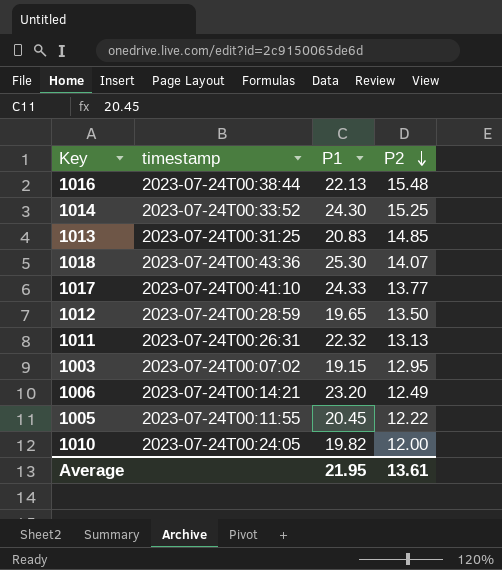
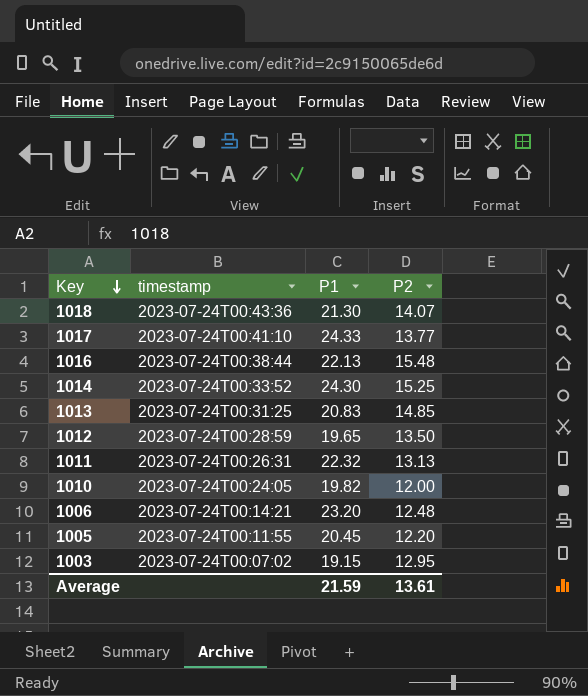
row order: P2 descending -> Key descending
1018 | P1: 25.30 -> 21.30
1006 | P2: 12.49 -> 12.48
1005 | P2: 12.22 -> 12.20
Average | P1: 21.95 -> 21.59

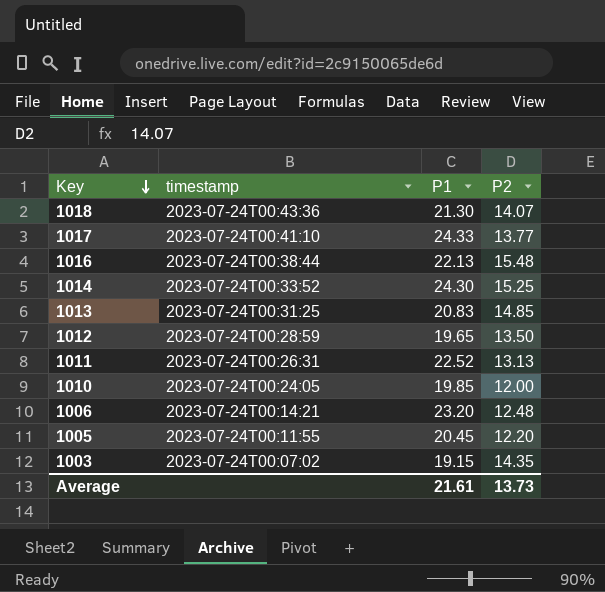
1011 | P1: 22.32 -> 22.52
1010 | P1: 19.82 -> 19.85
1003 | P2: 12.95 -> 14.35
Average | P1: 21.59 -> 21.61
Average | P2: 13.61 -> 13.73

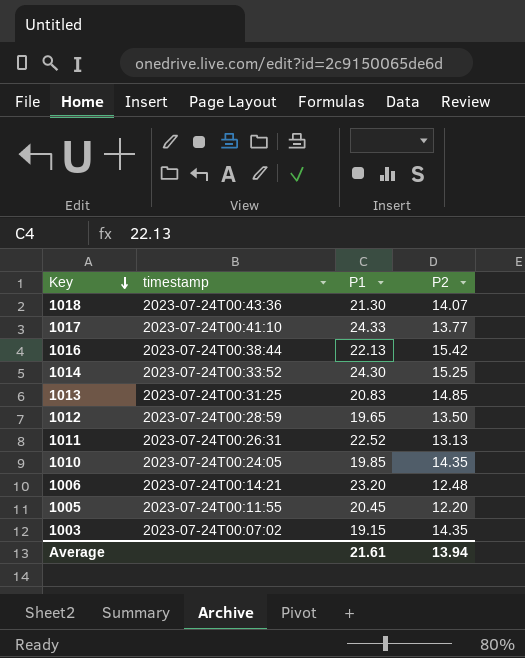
1016 | P2: 15.48 -> 15.42
1010 | P2: 12.00 -> 14.35
Average | P2: 13.73 -> 13.94

